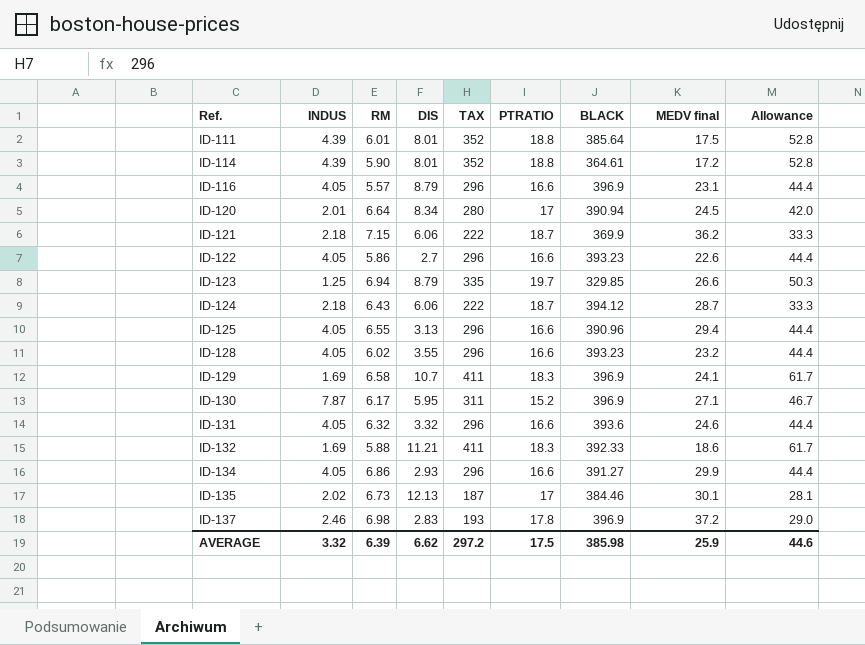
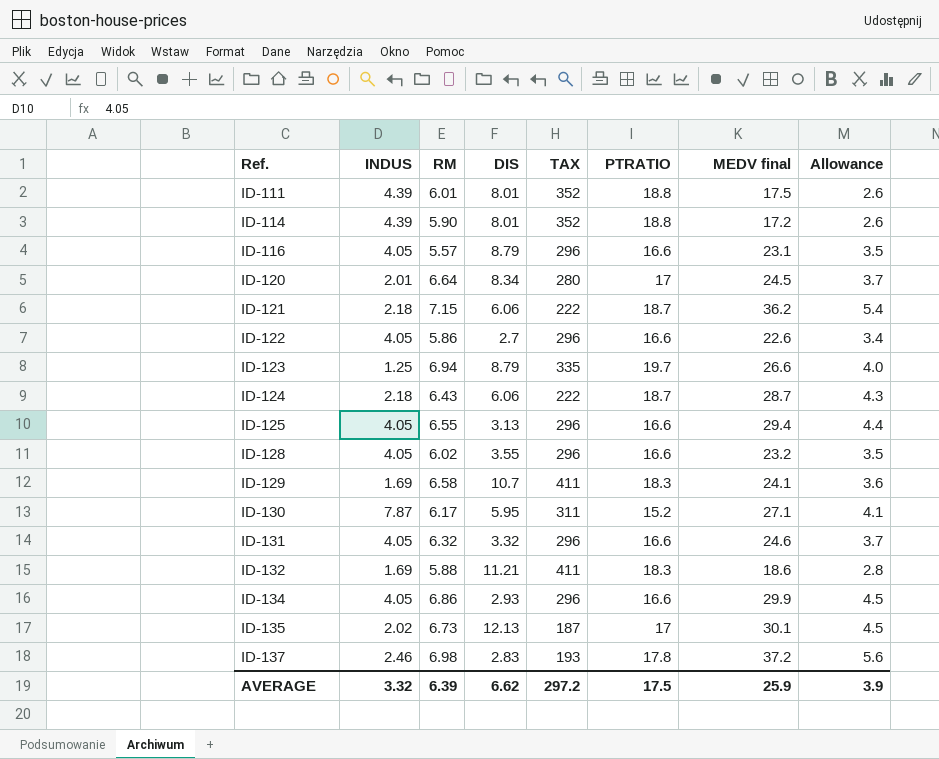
column BLACK | position: 7 -> none
column Allowance | formula: [TAX] * 0.15 -> [MEDV final] * 0.15
AVERAGE | Allowance: 44.6 -> 3.9

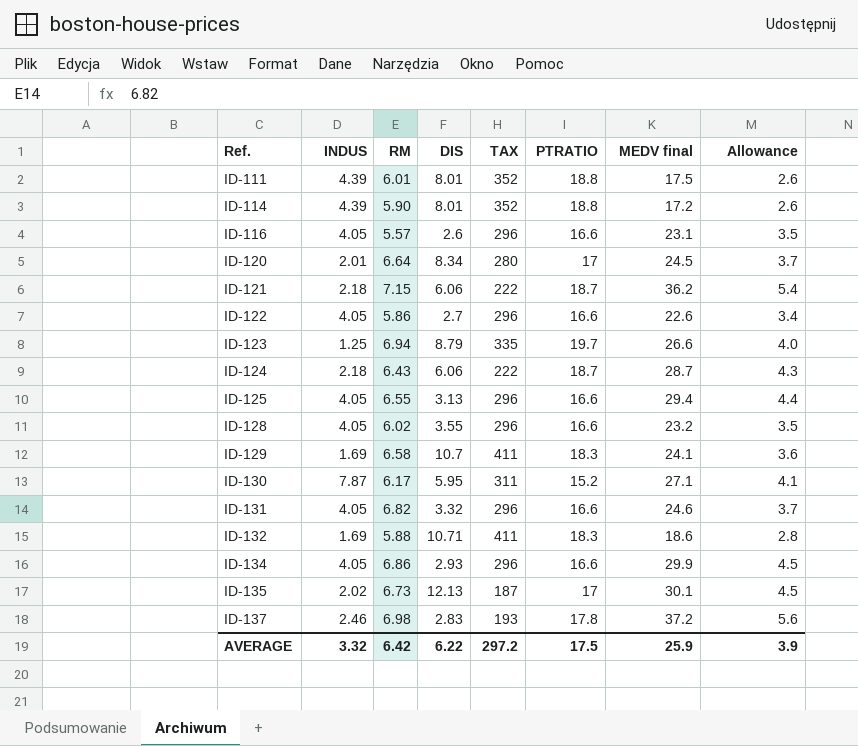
ID-116 | DIS: 8.79 -> 2.6
ID-131 | RM: 6.32 -> 6.82
ID-132 | DIS: 11.21 -> 10.71
AVERAGE | RM: 6.39 -> 6.42
AVERAGE | DIS: 6.62 -> 6.22

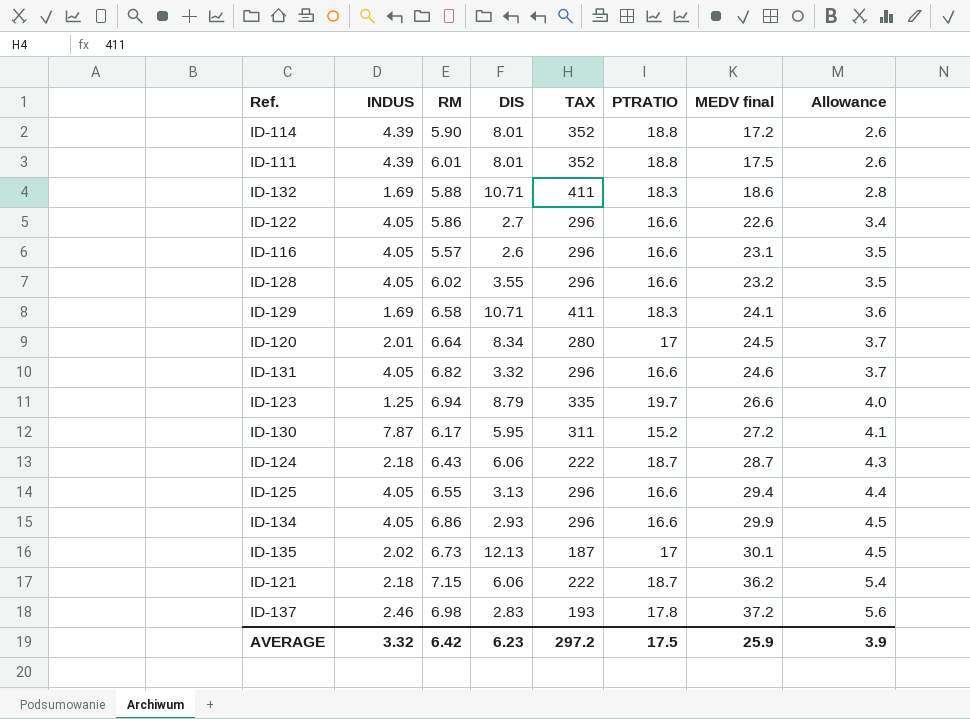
row order: Ref. ascending -> MEDV final ascending
ID-129 | DIS: 10.7 -> 10.71
ID-130 | MEDV final: 27.1 -> 27.2
AVERAGE | DIS: 6.22 -> 6.23

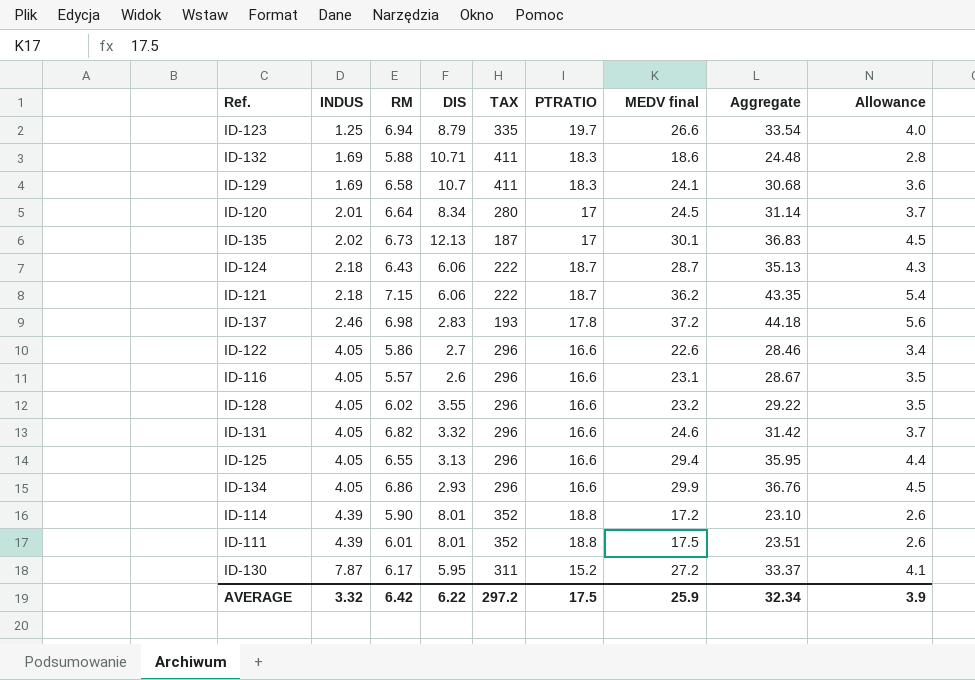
row order: MEDV final ascending -> INDUS ascending
column Aggregate | formula: none -> [RM] + [MEDV final]
ID-129 | DIS: 10.71 -> 10.7
AVERAGE | DIS: 6.23 -> 6.22

